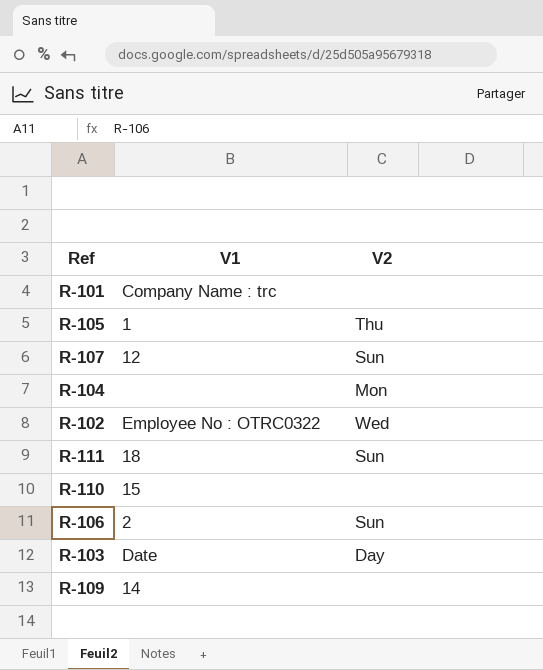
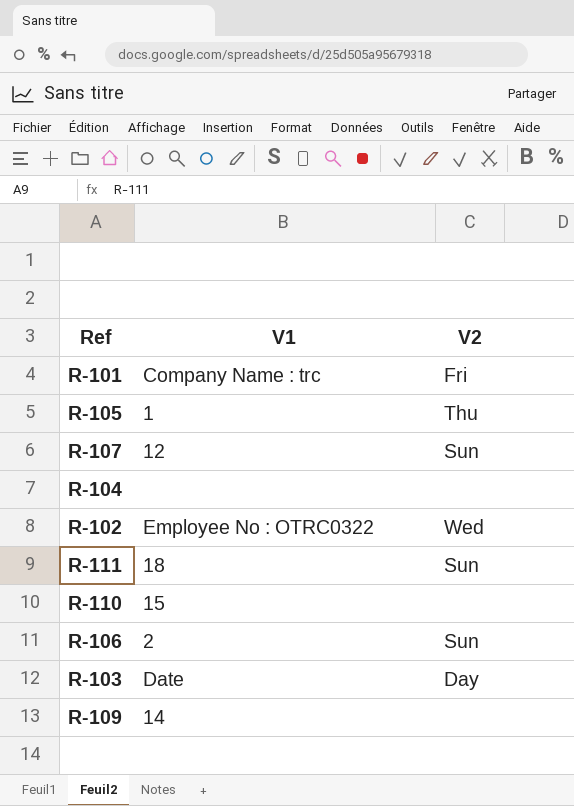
R-101 | V2: none -> Fri
R-104 | V2: Mon -> none

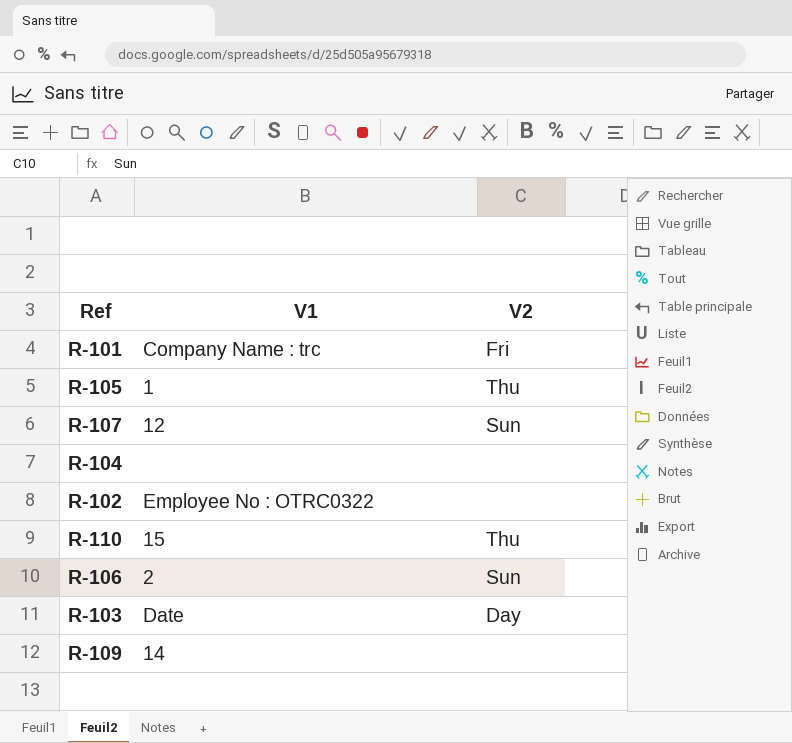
row R-111: 18 | Sun -> none
R-102 | V2: Wed -> none
R-110 | V2: none -> Thu

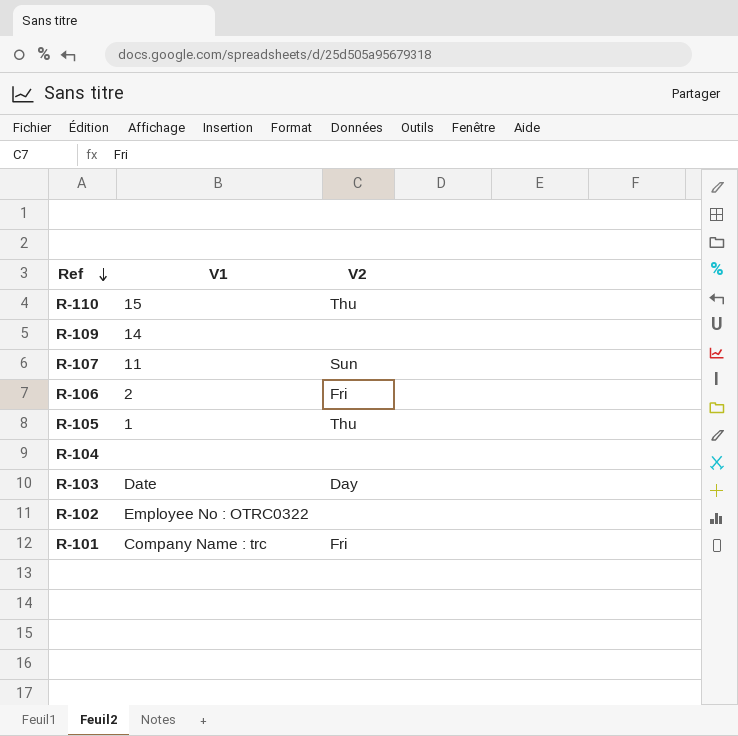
row order: none -> Ref descending
R-107 | V1: 12 -> 11
R-106 | V2: Sun -> Fri

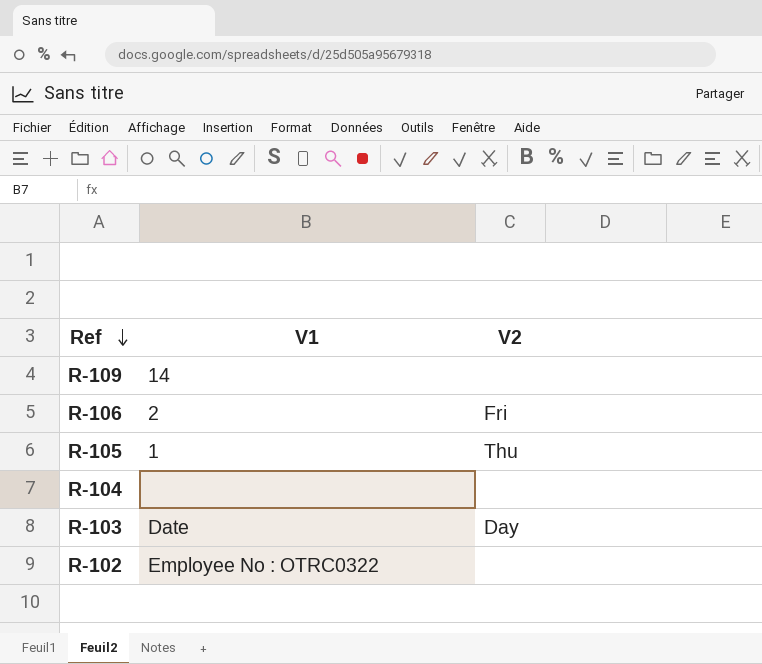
row R-110: 15 | Thu -> none
row R-107: 11 | Sun -> none
row R-101: Company Name : trc | Fri -> none

